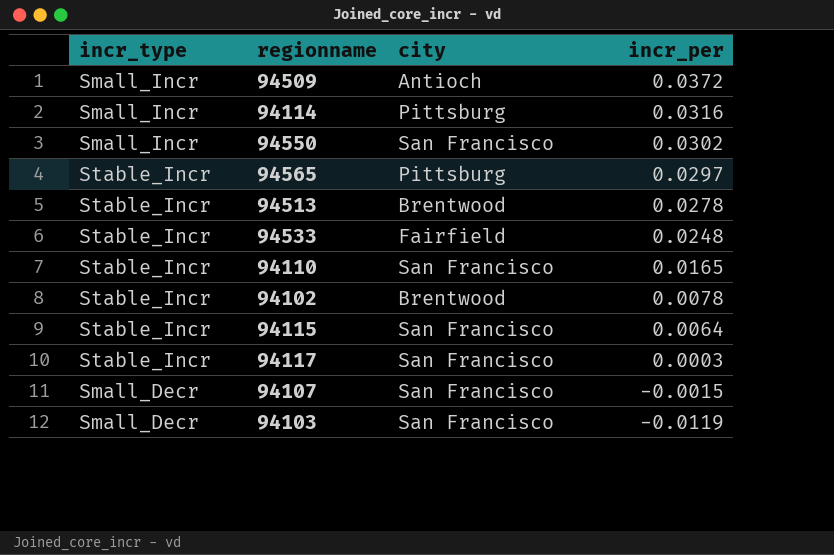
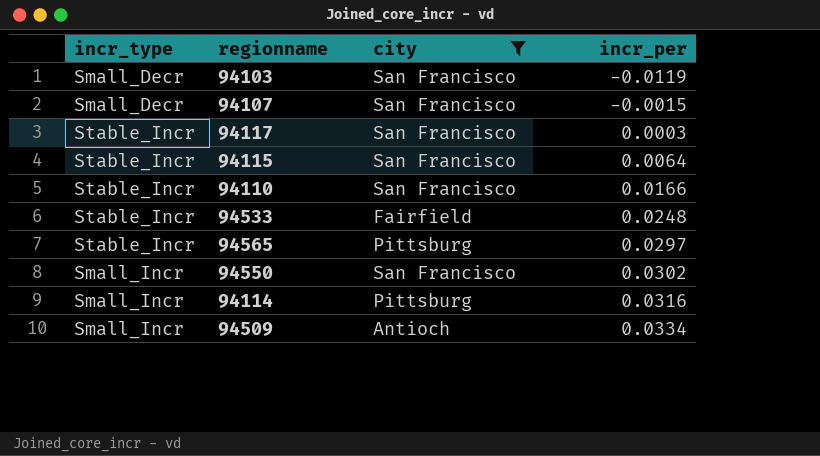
filter: none -> city != Brentwood
row order: incr_per descending -> incr_per ascending
94110 | incr_per: 0.0165 -> 0.0166
94509 | incr_per: 0.0372 -> 0.0334

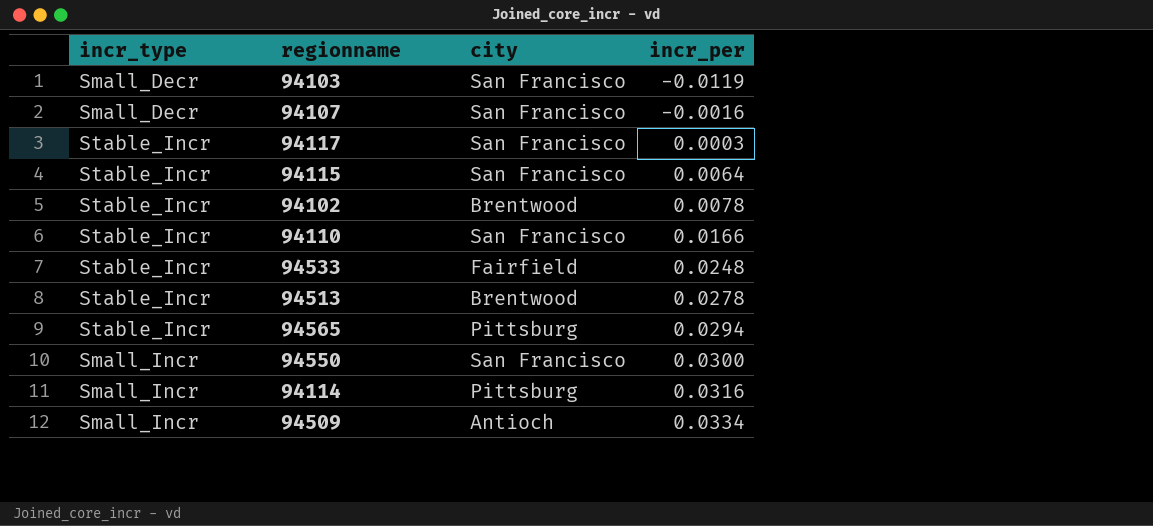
filter: city != Brentwood -> none
94107 | incr_per: -0.0015 -> -0.0016
94565 | incr_per: 0.0297 -> 0.0294
94550 | incr_per: 0.0302 -> 0.0300

